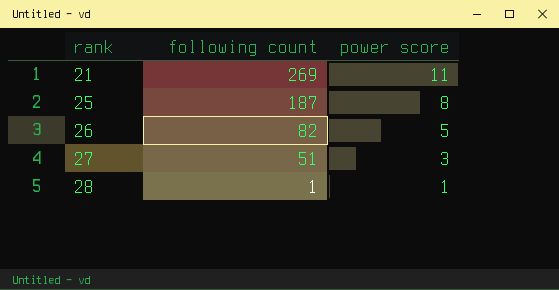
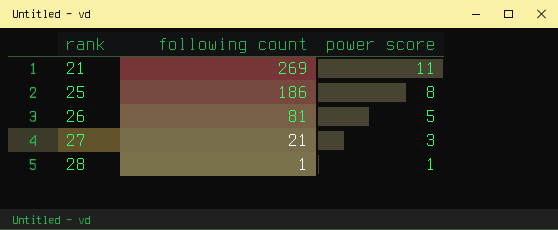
25 | following count: 187 -> 186
26 | following count: 82 -> 81
27 | following count: 51 -> 21

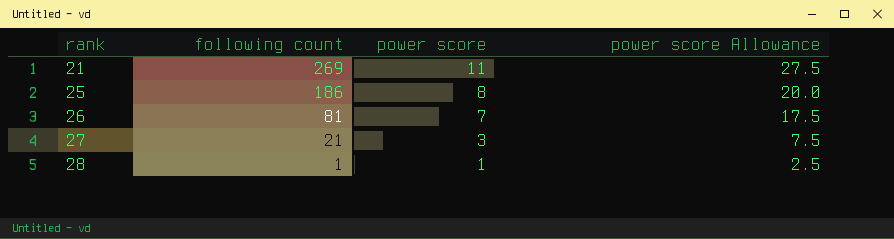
column power score Allowance | formula: none -> [power score] * 2.5
26 | power score: 5 -> 7

